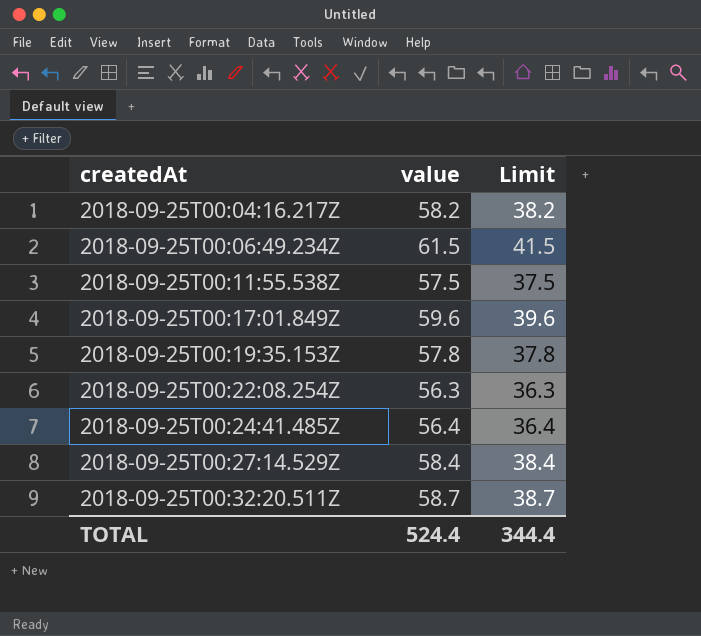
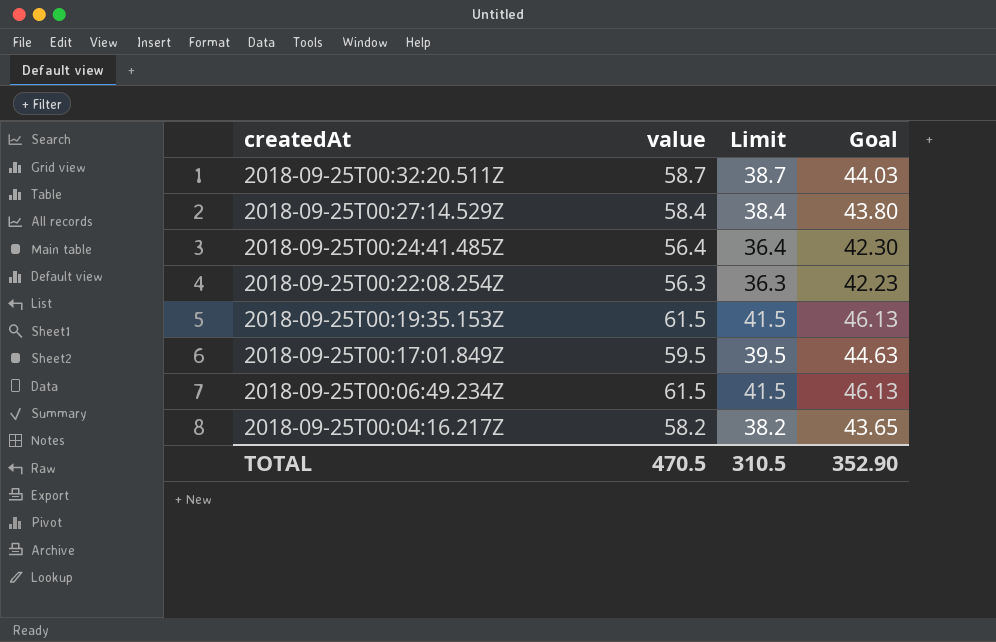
row order: createdAt ascending -> createdAt descending
column Goal | formula: none -> [value] * 0.75
row 2018-09-25T00:11:55.538Z: 57.5 | 37.5 -> none
2018-09-25T00:19:35.153Z | value: 57.8 -> 61.5
2018-09-25T00:19:35.153Z | Limit: 37.8 -> 41.5
2018-09-25T00:17:01.849Z | value: 59.6 -> 59.5
2018-09-25T00:17:01.849Z | Limit: 39.6 -> 39.5
TOTAL | value: 524.4 -> 470.5
TOTAL | Limit: 344.4 -> 310.5

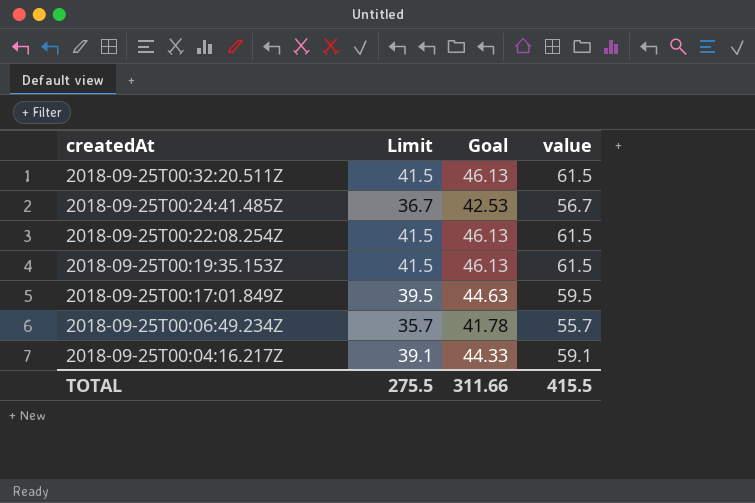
column value | position: 2 -> 4
row 2018-09-25T00:27:14.529Z: 58.4 | 38.4 | 43.80 -> none
2018-09-25T00:32:20.511Z | Limit: 38.7 -> 41.5
2018-09-25T00:32:20.511Z | Goal: 44.03 -> 46.13
2018-09-25T00:32:20.511Z | value: 58.7 -> 61.5
2018-09-25T00:24:41.485Z | Limit: 36.4 -> 36.7
2018-09-25T00:24:41.485Z | Goal: 42.30 -> 42.53
2018-09-25T00:24:41.485Z | value: 56.4 -> 56.7
2018-09-25T00:22:08.254Z | Limit: 36.3 -> 41.5
2018-09-25T00:22:08.254Z | Goal: 42.23 -> 46.13
2018-09-25T00:22:08.254Z | value: 56.3 -> 61.5
2018-09-25T00:06:49.234Z | Limit: 41.5 -> 35.7
2018-09-25T00:06:49.234Z | Goal: 46.13 -> 41.78
2018-09-25T00:06:49.234Z | value: 61.5 -> 55.7
2018-09-25T00:04:16.217Z | Limit: 38.2 -> 39.1
2018-09-25T00:04:16.217Z | Goal: 43.65 -> 44.33
2018-09-25T00:04:16.217Z | value: 58.2 -> 59.1
TOTAL | Limit: 310.5 -> 275.5
TOTAL | Goal: 352.90 -> 311.66
TOTAL | value: 470.5 -> 415.5

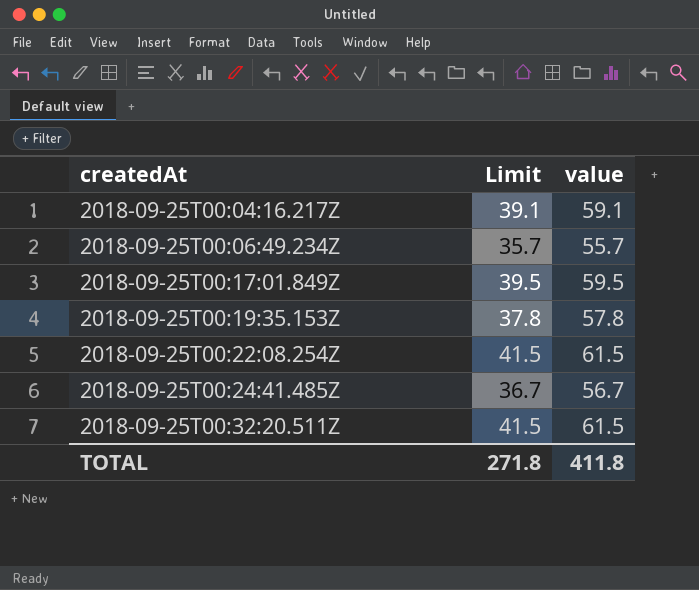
row order: createdAt descending -> createdAt ascending
column Goal | formula: [value] * 0.75 -> none
2018-09-25T00:19:35.153Z | Limit: 41.5 -> 37.8
2018-09-25T00:19:35.153Z | value: 61.5 -> 57.8
TOTAL | Limit: 275.5 -> 271.8
TOTAL | value: 415.5 -> 411.8

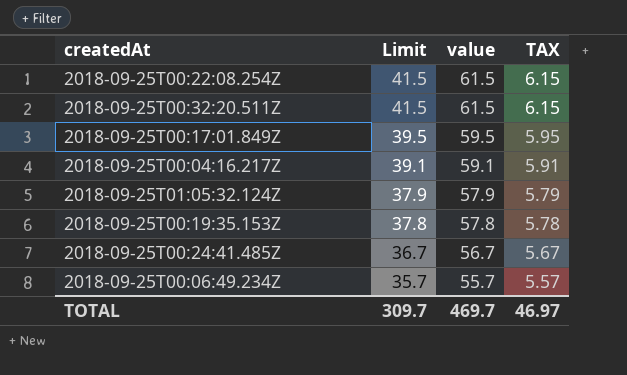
row order: createdAt ascending -> Limit descending
column TAX | formula: none -> [value] * 0.1
row 2018-09-25T01:05:32.124Z: none -> 37.9 | 57.9 | 5.79
TOTAL | Limit: 271.8 -> 309.7
TOTAL | value: 411.8 -> 469.7

